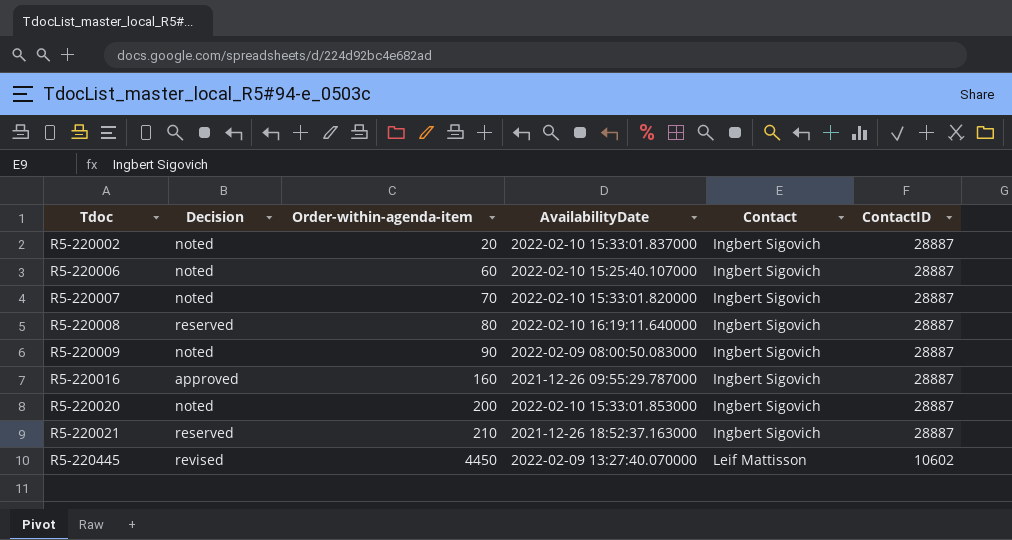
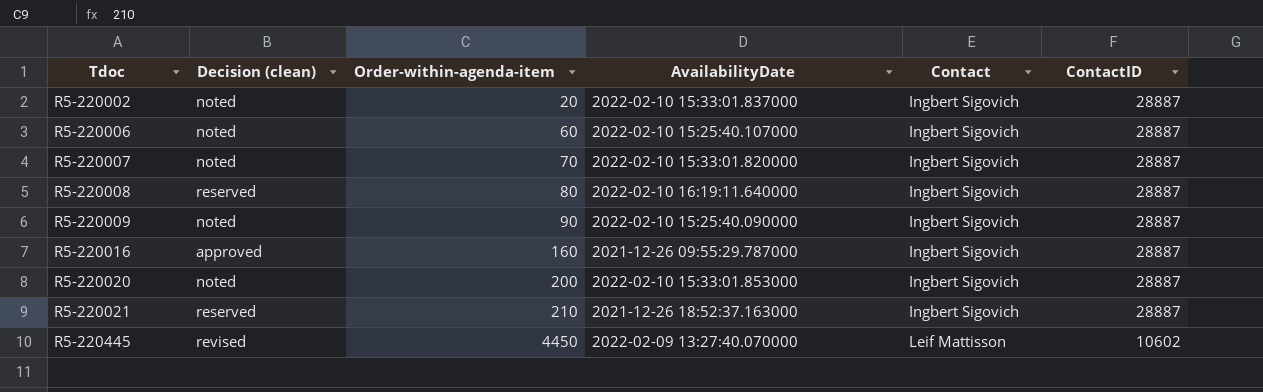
column name: Decision -> Decision (clean)
R5-220009 | AvailabilityDate: 2022-02-09 08:00:50.083000 -> 2022-02-10 15:25:40.090000

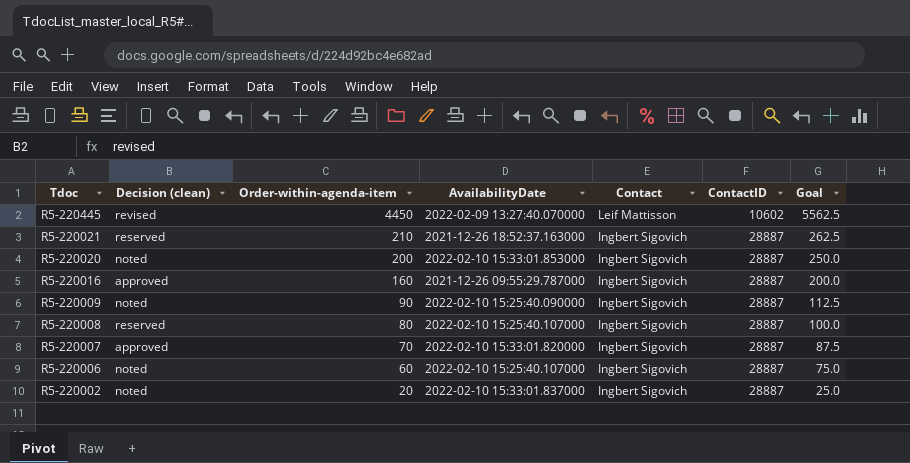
row order: Tdoc ascending -> Tdoc descending
column Goal | formula: none -> [Order-within-agenda-item] * 1.25
R5-220008 | AvailabilityDate: 2022-02-10 16:19:11.640000 -> 2022-02-10 15:25:40.107000
R5-220007 | Decision (clean): noted -> approved

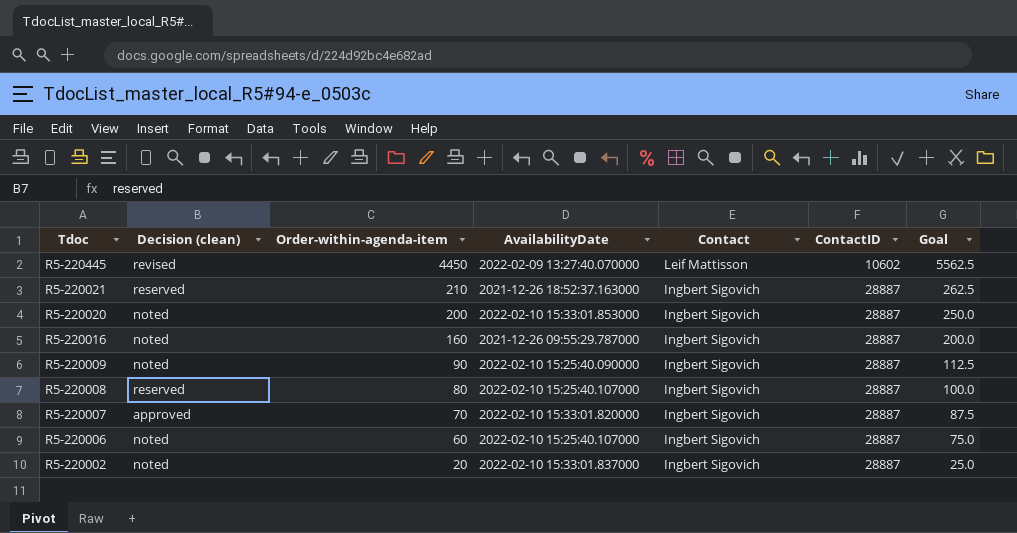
R5-220016 | Decision (clean): approved -> noted

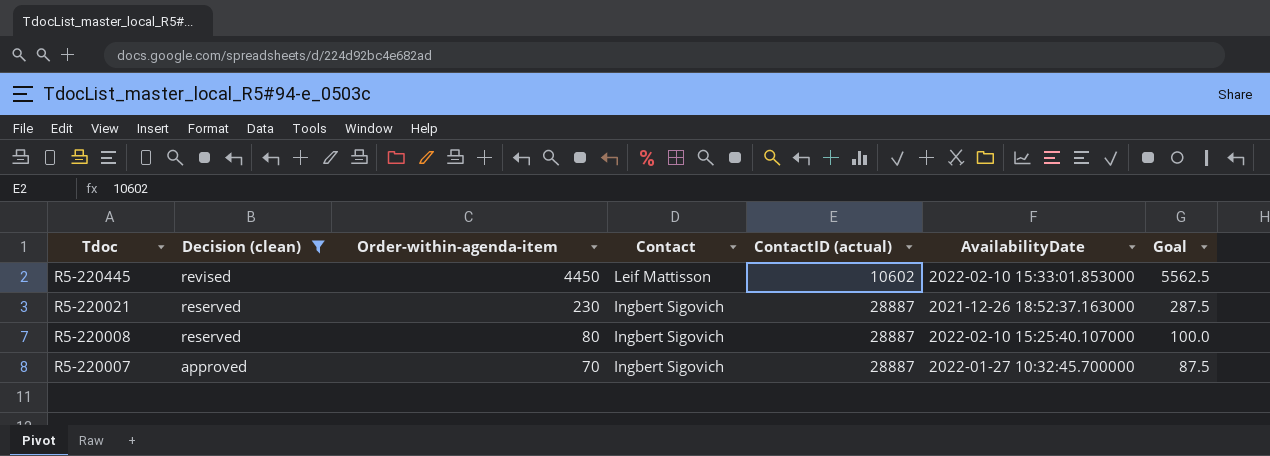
filter: none -> Decision (clean) != noted
column name: ContactID -> ContactID (actual)
column AvailabilityDate | position: 4 -> 6
R5-220445 | AvailabilityDate: 2022-02-09 13:27:40.070000 -> 2022-02-10 15:33:01.853000
R5-220021 | Order-within-agenda-item: 210 -> 230
R5-220021 | Goal: 262.5 -> 287.5
R5-220007 | AvailabilityDate: 2022-02-10 15:33:01.820000 -> 2022-01-27 10:32:45.700000

